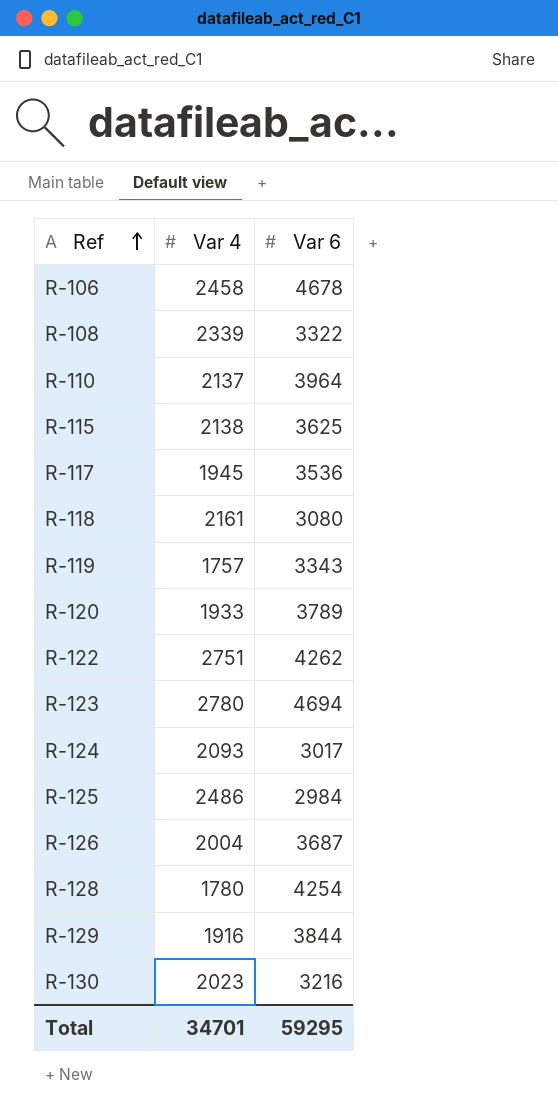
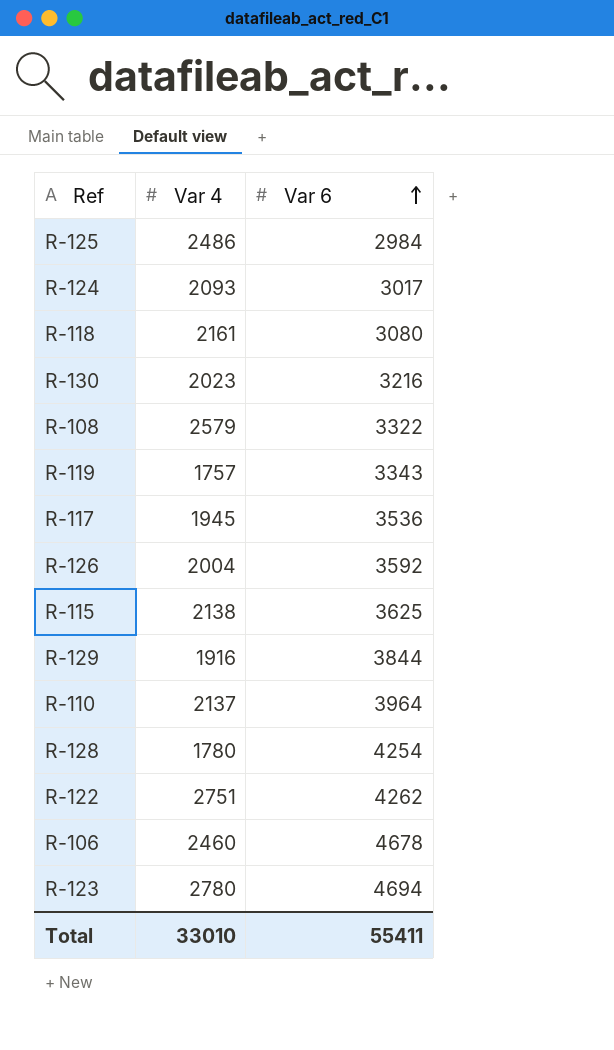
row order: Ref ascending -> Var 6 ascending
row R-120: 1933 | 3789 -> none
R-108 | Var 4: 2339 -> 2579
R-126 | Var 6: 3687 -> 3592
R-106 | Var 4: 2458 -> 2460
Total | Var 4: 34701 -> 33010
Total | Var 6: 59295 -> 55411

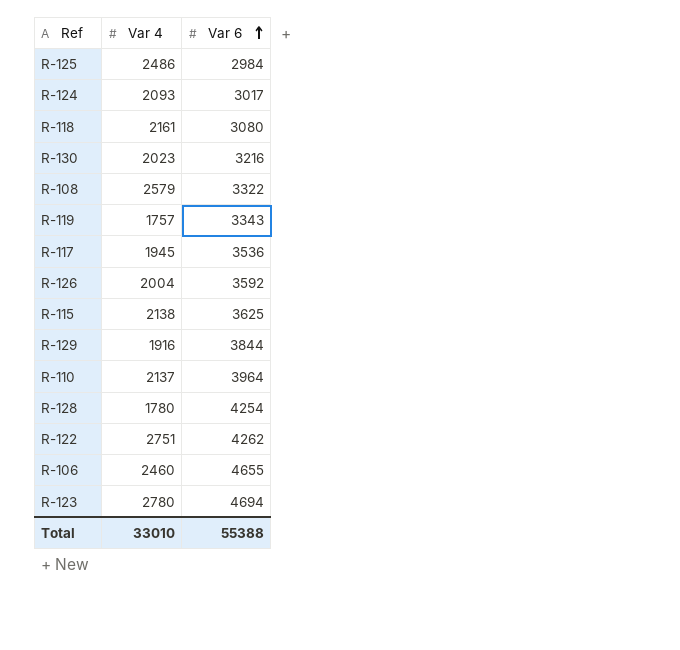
R-106 | Var 6: 4678 -> 4655
Total | Var 6: 55411 -> 55388

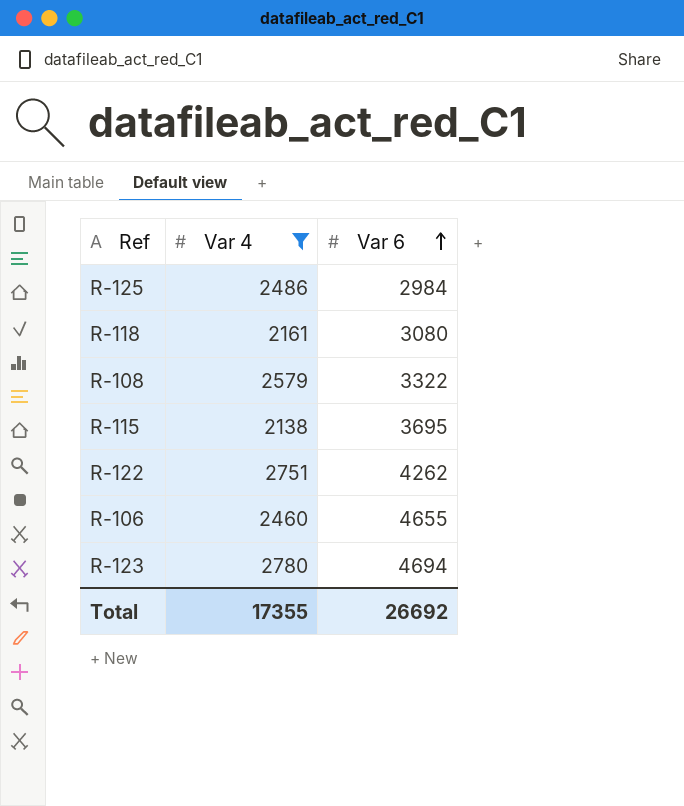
filter: none -> Var 4 >= 2138
R-115 | Var 6: 3625 -> 3695
Total | Var 4: 33010 -> 17355
Total | Var 6: 55388 -> 26692

